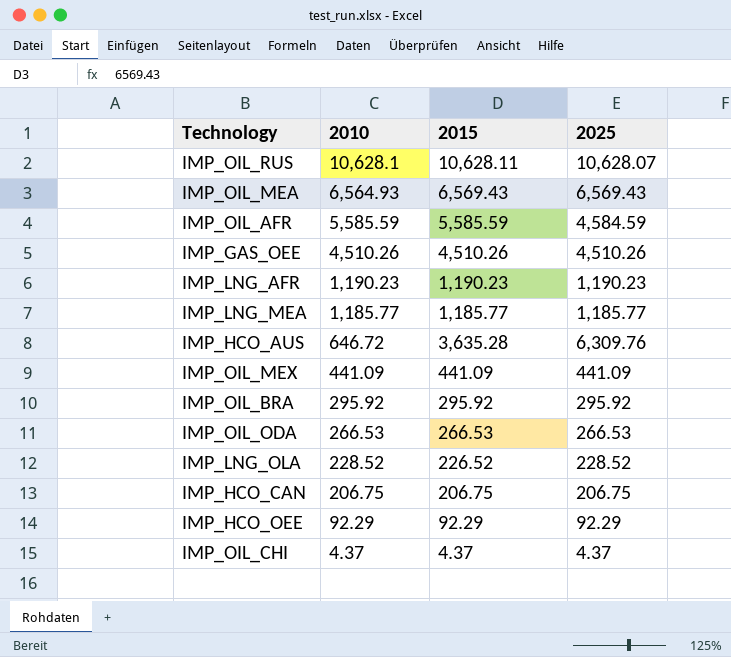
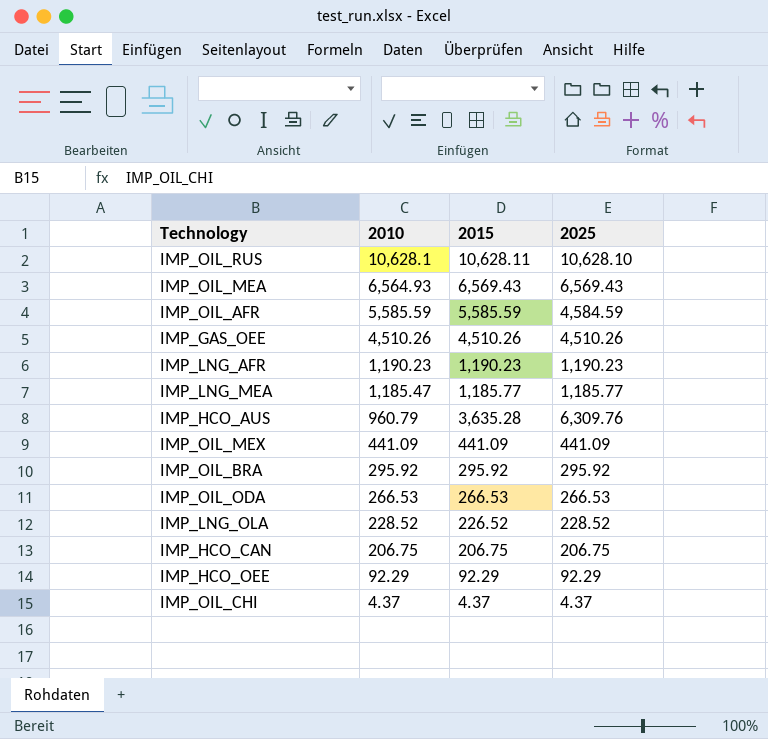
IMP_OIL_RUS | 2025: 10,628.07 -> 10,628.10
IMP_LNG_MEA | 2010: 1,185.77 -> 1,185.47
IMP_HCO_AUS | 2010: 646.72 -> 960.79

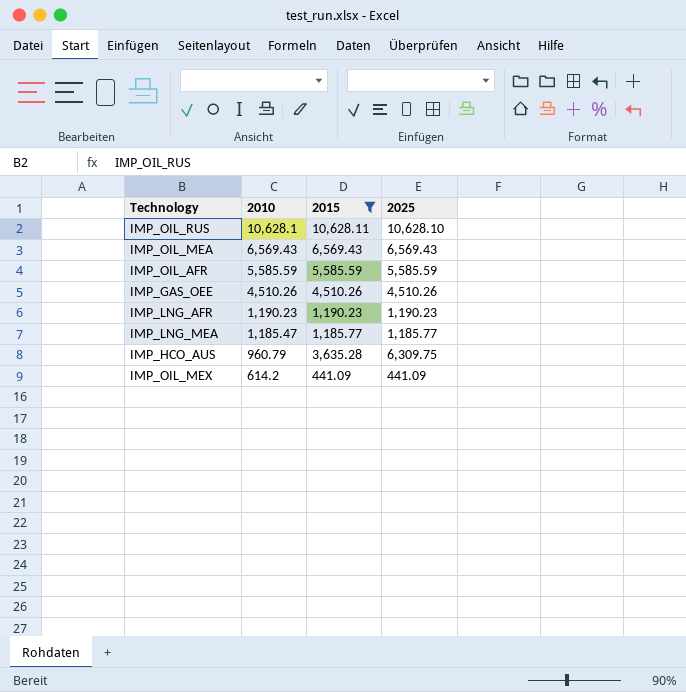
filter: none -> 2015 >= 441.09
IMP_OIL_MEA | 2010: 6,564.93 -> 6,569.43
IMP_OIL_AFR | 2025: 4,584.59 -> 5,585.59
IMP_HCO_AUS | 2025: 6,309.76 -> 6,309.75
IMP_OIL_MEX | 2010: 441.09 -> 614.2

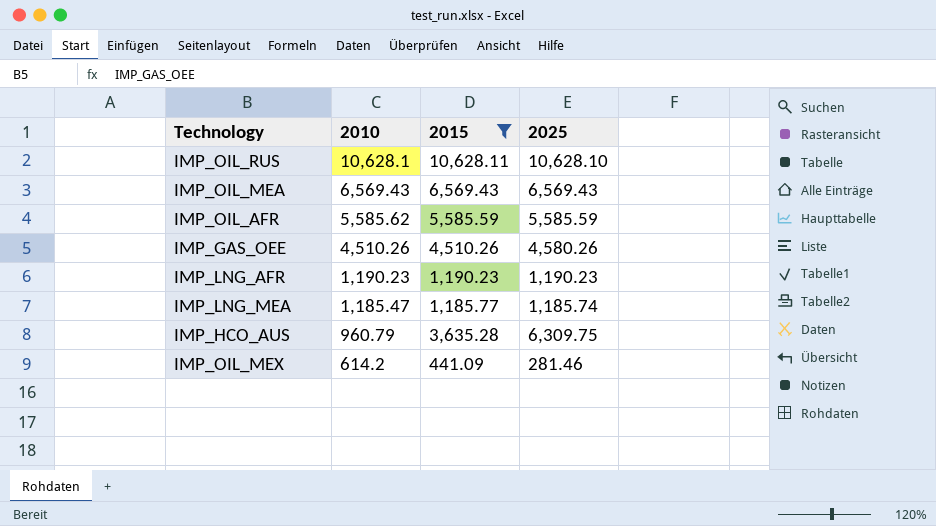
IMP_OIL_AFR | 2010: 5,585.59 -> 5,585.62
IMP_GAS_OEE | 2025: 4,510.26 -> 4,580.26
IMP_LNG_MEA | 2025: 1,185.77 -> 1,185.74
IMP_OIL_MEX | 2025: 441.09 -> 281.46

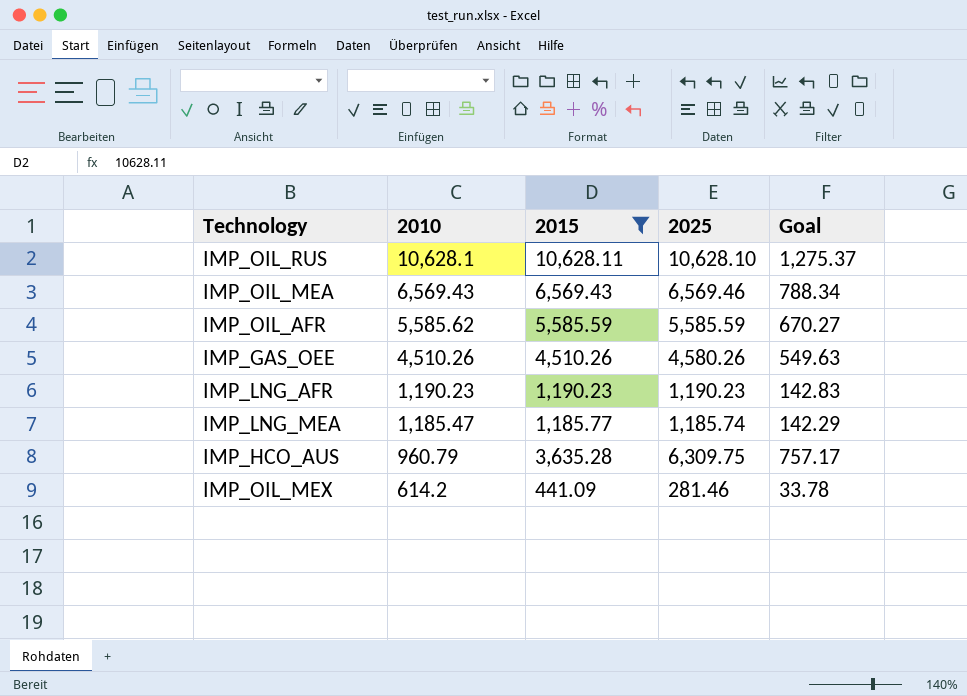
column Goal | formula: none -> [2025] * 0.12
IMP_OIL_MEA | 2025: 6,569.43 -> 6,569.46

